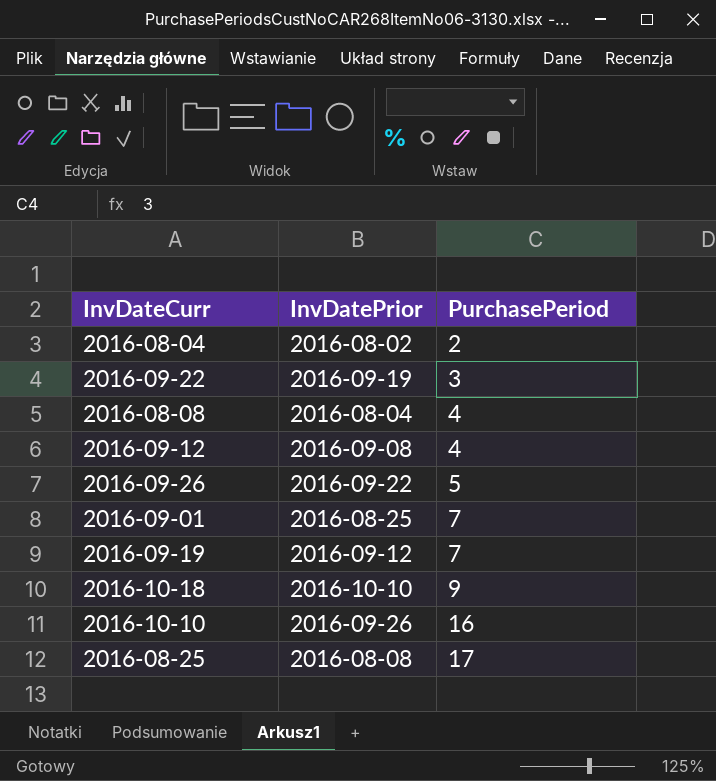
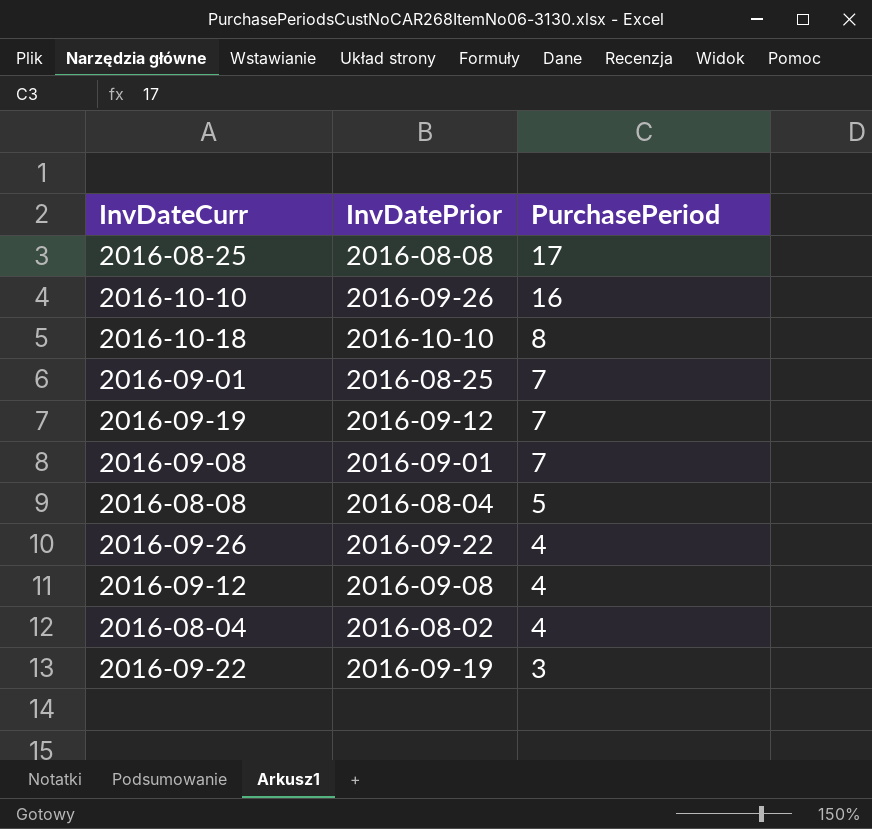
row order: PurchasePeriod ascending -> PurchasePeriod descending
2016-10-18 | PurchasePeriod: 9 -> 8
row 2016-09-08: none -> 2016-09-01 | 7
2016-08-08 | PurchasePeriod: 4 -> 5
2016-09-26 | PurchasePeriod: 5 -> 4
2016-08-04 | PurchasePeriod: 2 -> 4

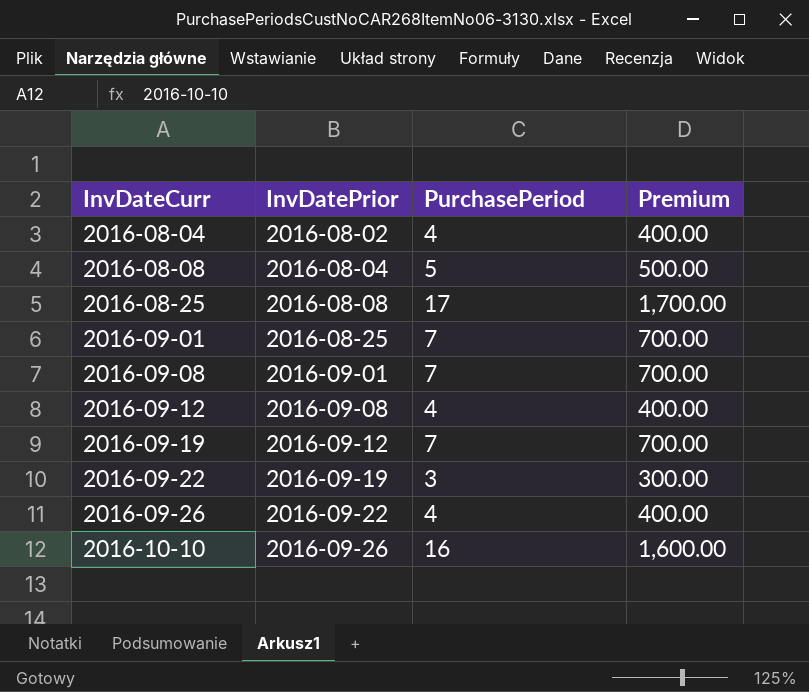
row order: PurchasePeriod descending -> InvDateCurr ascending
column Premium | formula: none -> [PurchasePeriod] * 100
row 2016-10-18: 2016-10-10 | 8 -> none

